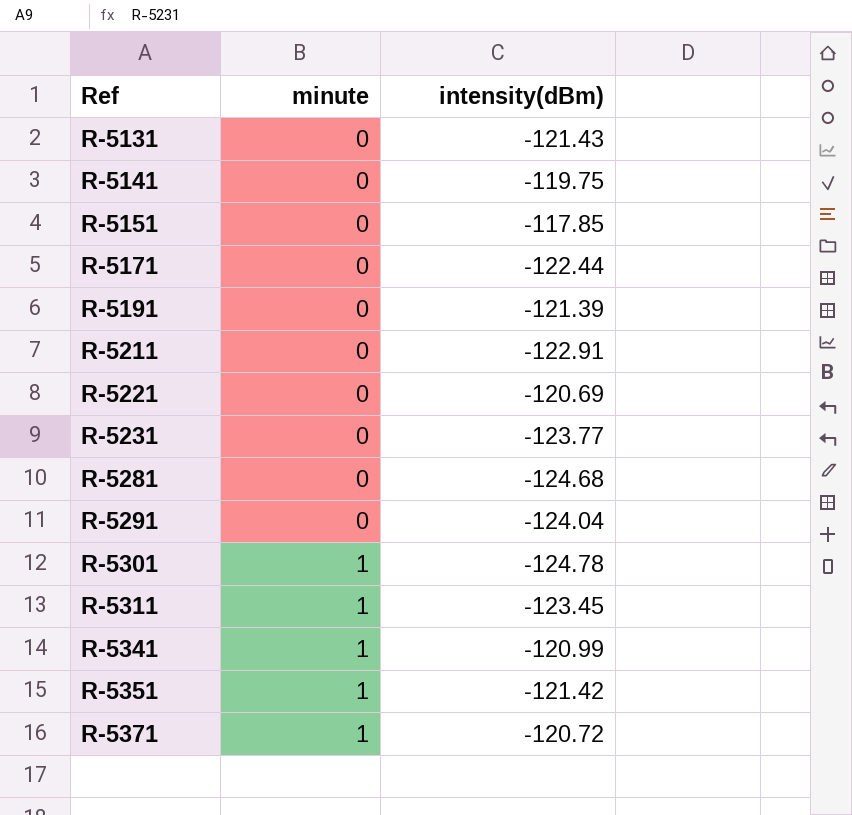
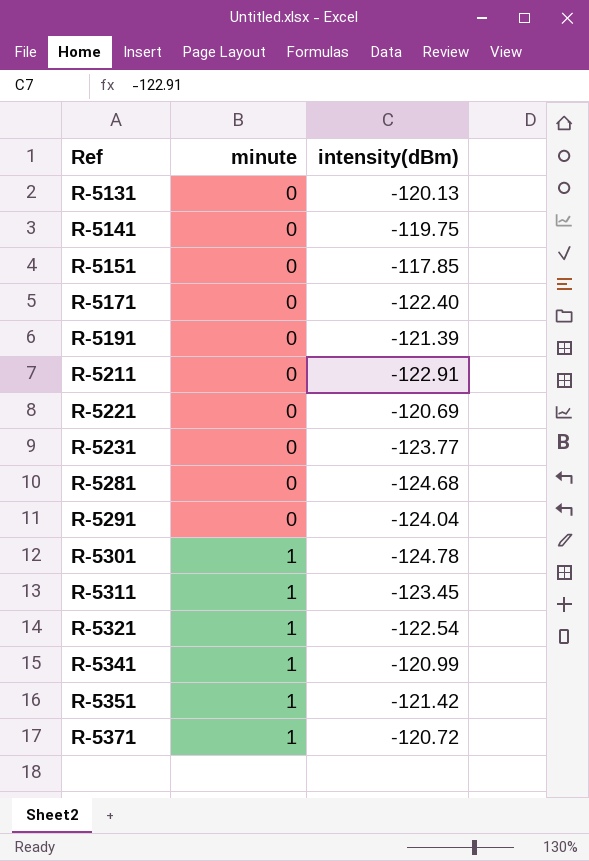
R-5131 | intensity(dBm): -121.43 -> -120.13
R-5171 | intensity(dBm): -122.44 -> -122.40
row R-5321: none -> 1 | -122.54

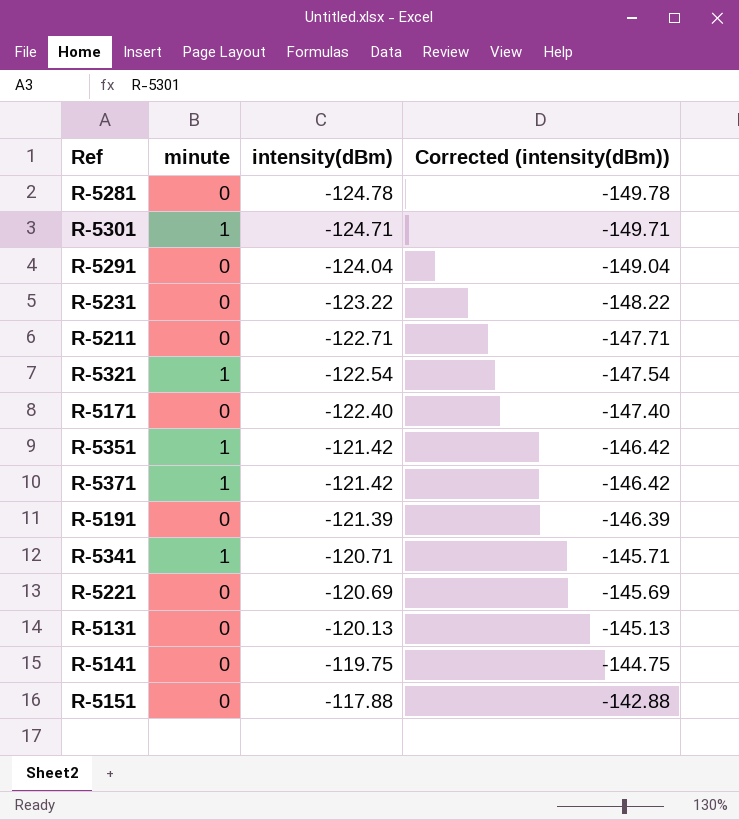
row order: Ref ascending -> intensity(dBm) ascending
column Corrected (intensity(dBm)) | formula: none -> [intensity(dBm)] - 25
row R-5311: 1 | -123.45 -> none
R-5281 | intensity(dBm): -124.68 -> -124.78
R-5301 | intensity(dBm): -124.78 -> -124.71
R-5231 | intensity(dBm): -123.77 -> -123.22
R-5211 | intensity(dBm): -122.91 -> -122.71
R-5371 | intensity(dBm): -120.72 -> -121.42
R-5341 | intensity(dBm): -120.99 -> -120.71
R-5151 | intensity(dBm): -117.85 -> -117.88

